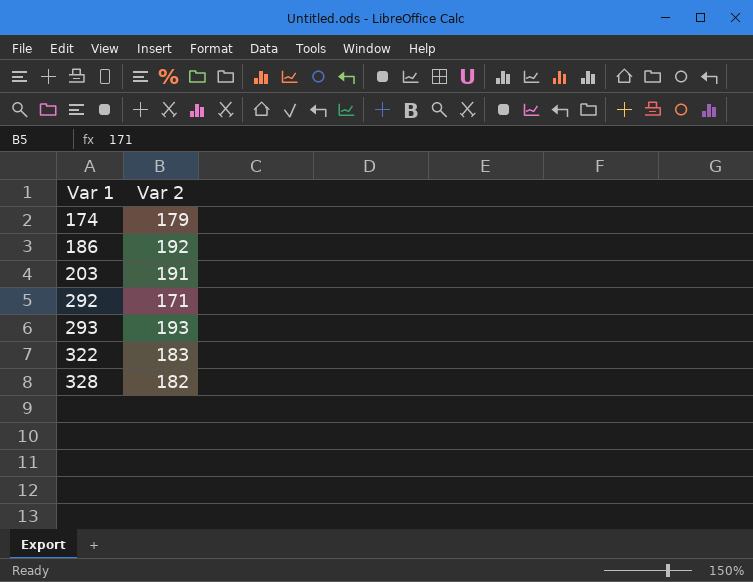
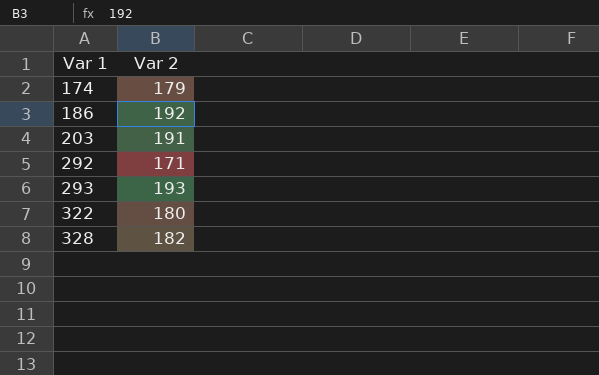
322 | Var 2: 183 -> 180

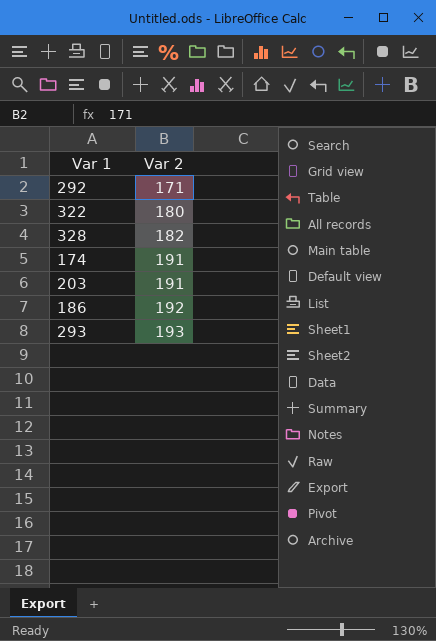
row order: Var 1 ascending -> Var 2 ascending
174 | Var 2: 179 -> 191

